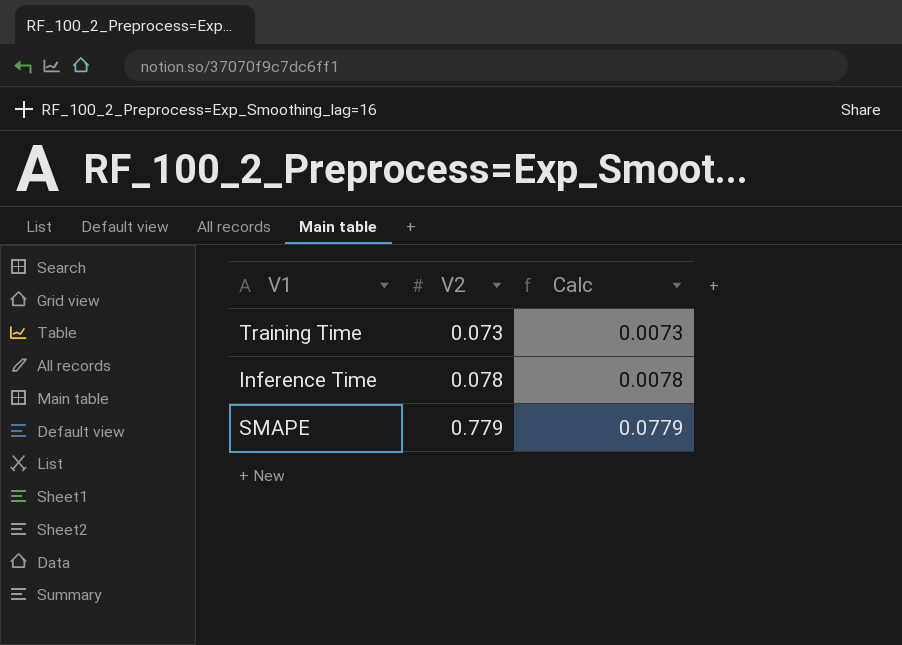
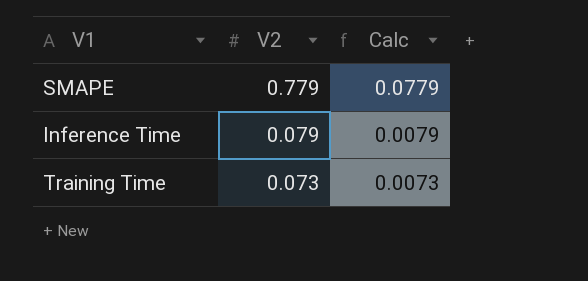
row order: V2 ascending -> V2 descending
Inference Time | V2: 0.078 -> 0.079
Inference Time | Calc: 0.0078 -> 0.0079

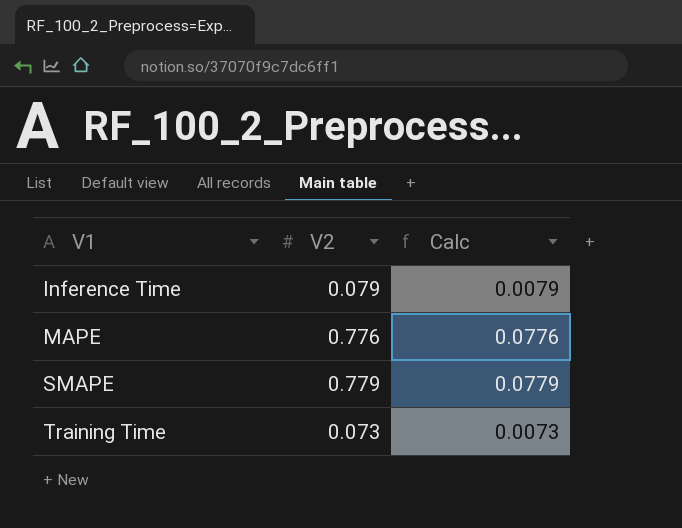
row order: V2 descending -> V1 ascending
row MAPE: none -> 0.776 | 0.0776

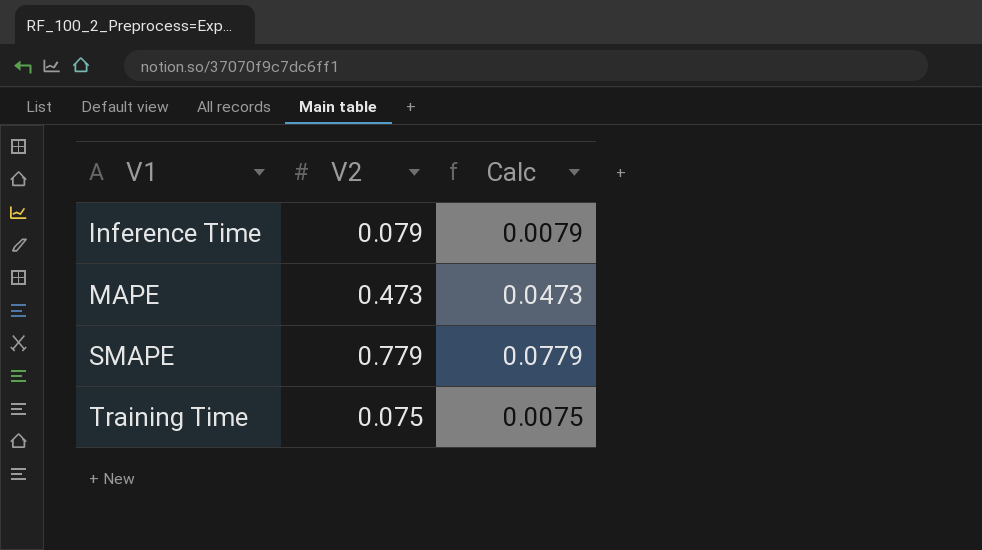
MAPE | V2: 0.776 -> 0.473
MAPE | Calc: 0.0776 -> 0.0473
Training Time | V2: 0.073 -> 0.075
Training Time | Calc: 0.0073 -> 0.0075

